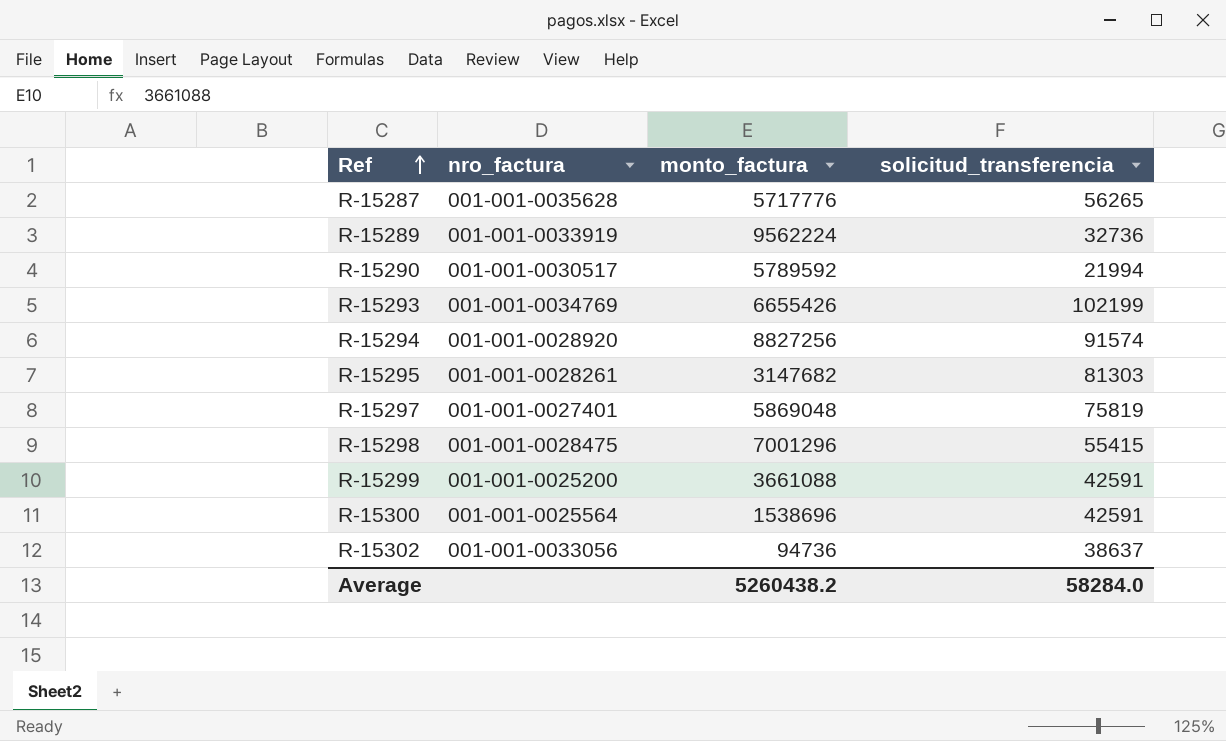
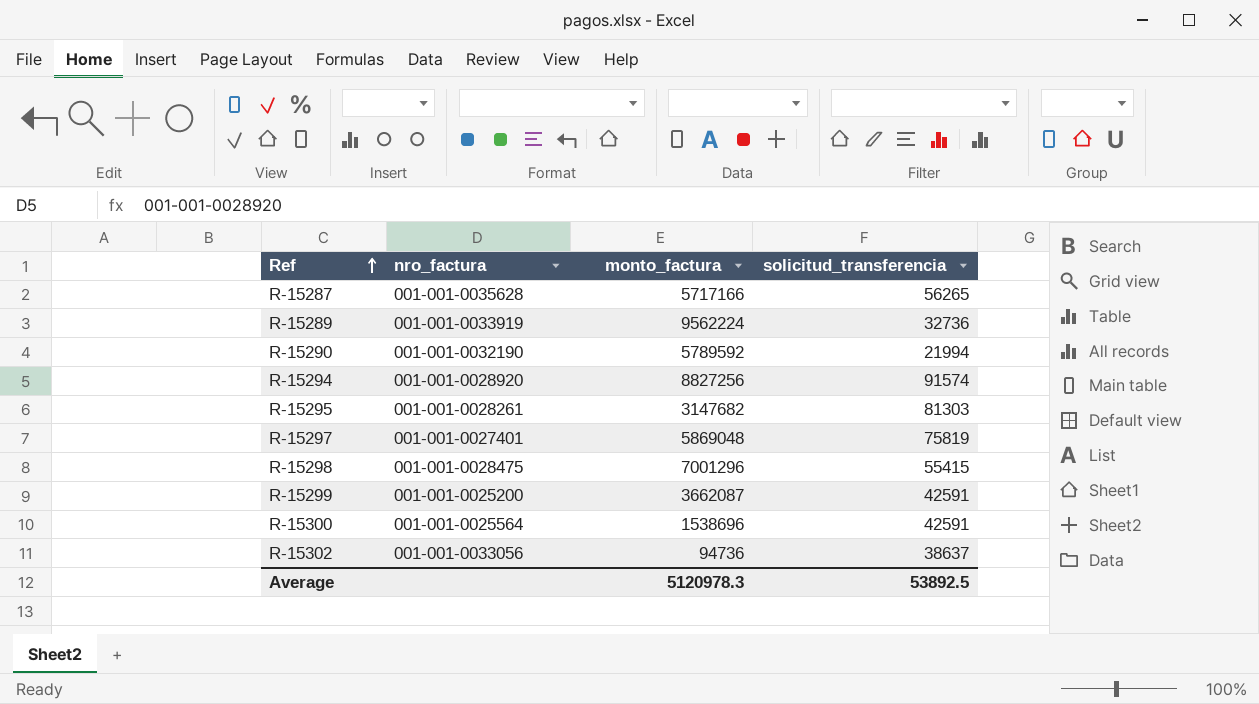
row R-15293: 001-001-0034769 | 6655426 | 102199 -> none
R-15287 | monto_factura: 5717776 -> 5717166
R-15290 | nro_factura: 001-001-0030517 -> 001-001-0032190
R-15299 | monto_factura: 3661088 -> 3662087
Average | monto_factura: 5260438.2 -> 5120978.3
Average | solicitud_transferencia: 58284.0 -> 53892.5

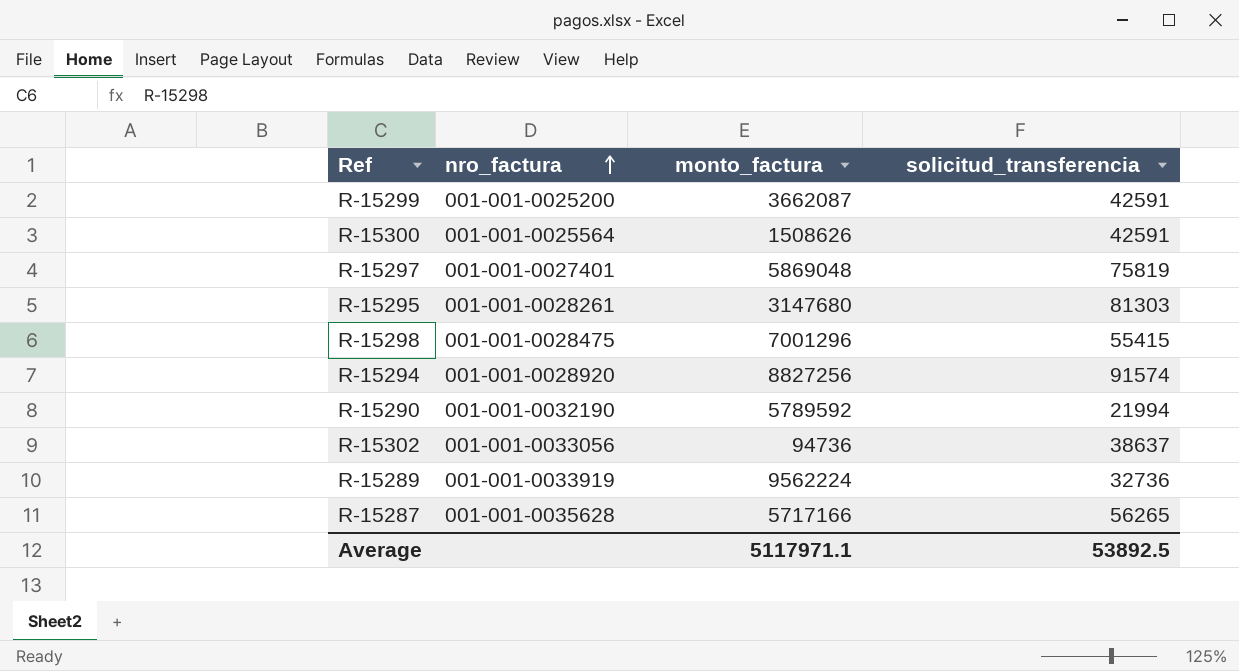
row order: Ref ascending -> nro_factura ascending
R-15300 | monto_factura: 1538696 -> 1508626
R-15295 | monto_factura: 3147682 -> 3147680
Average | monto_factura: 5120978.3 -> 5117971.1

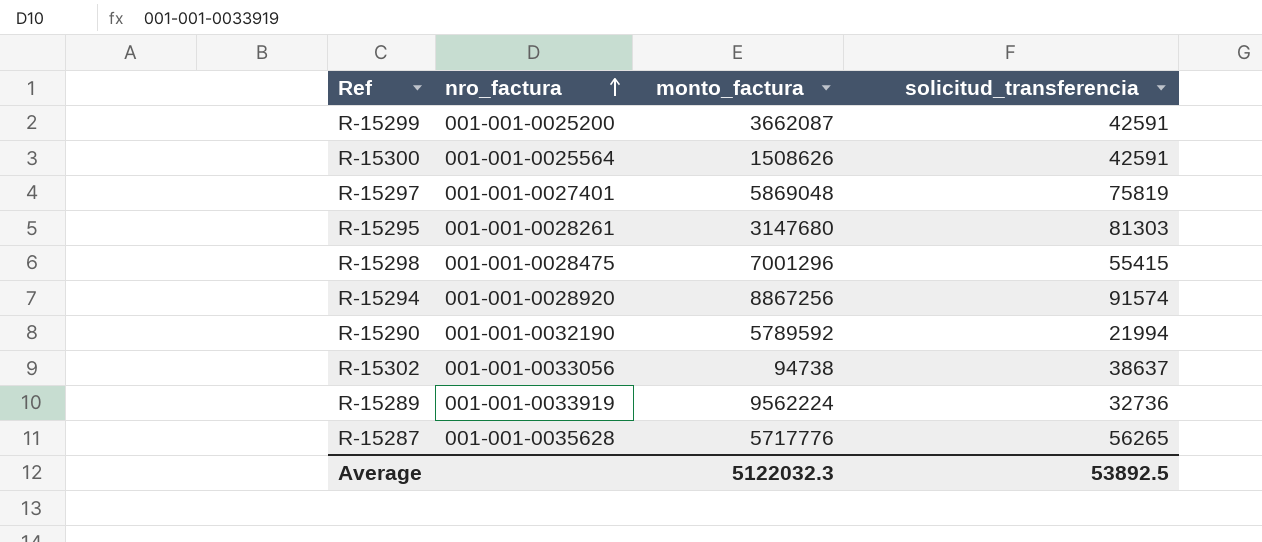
R-15294 | monto_factura: 8827256 -> 8867256
R-15302 | monto_factura: 94736 -> 94738
R-15287 | monto_factura: 5717166 -> 5717776
Average | monto_factura: 5117971.1 -> 5122032.3

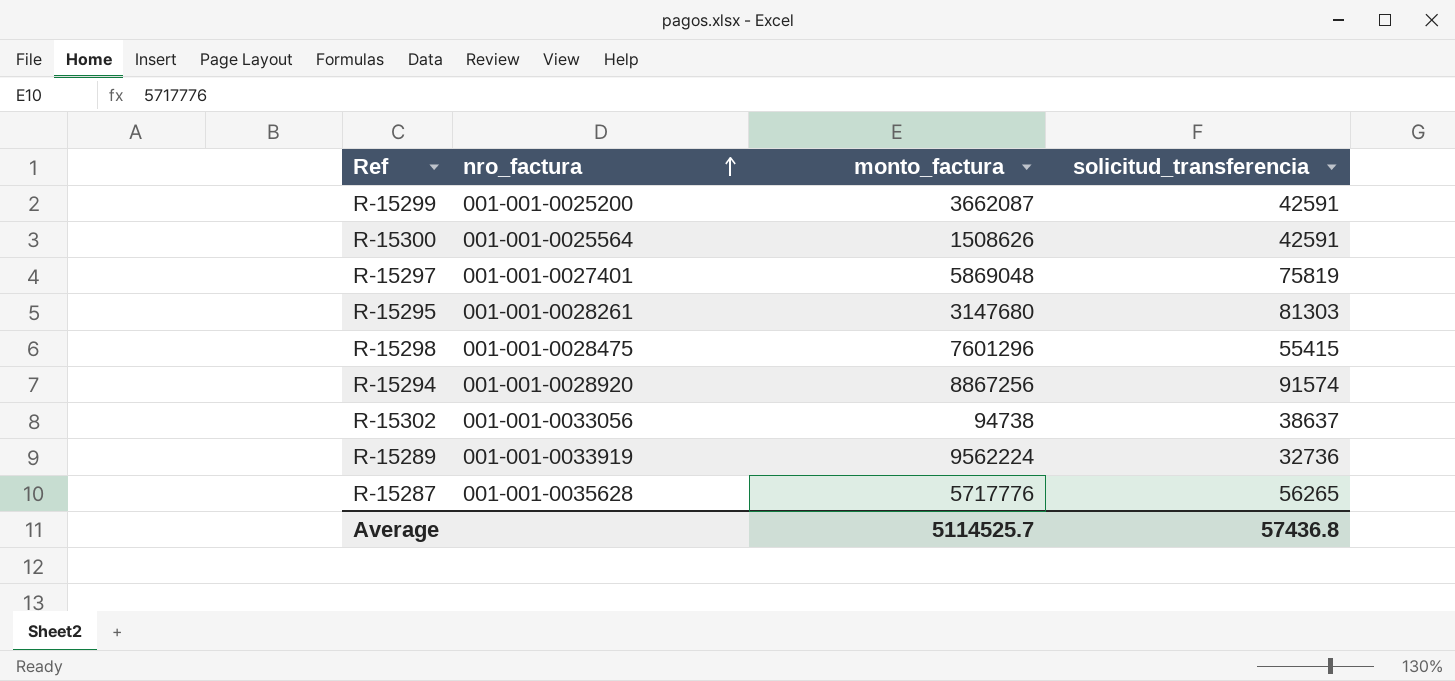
row R-15290: 001-001-0032190 | 5789592 | 21994 -> none
R-15298 | monto_factura: 7001296 -> 7601296
Average | monto_factura: 5122032.3 -> 5114525.7
Average | solicitud_transferencia: 53892.5 -> 57436.8

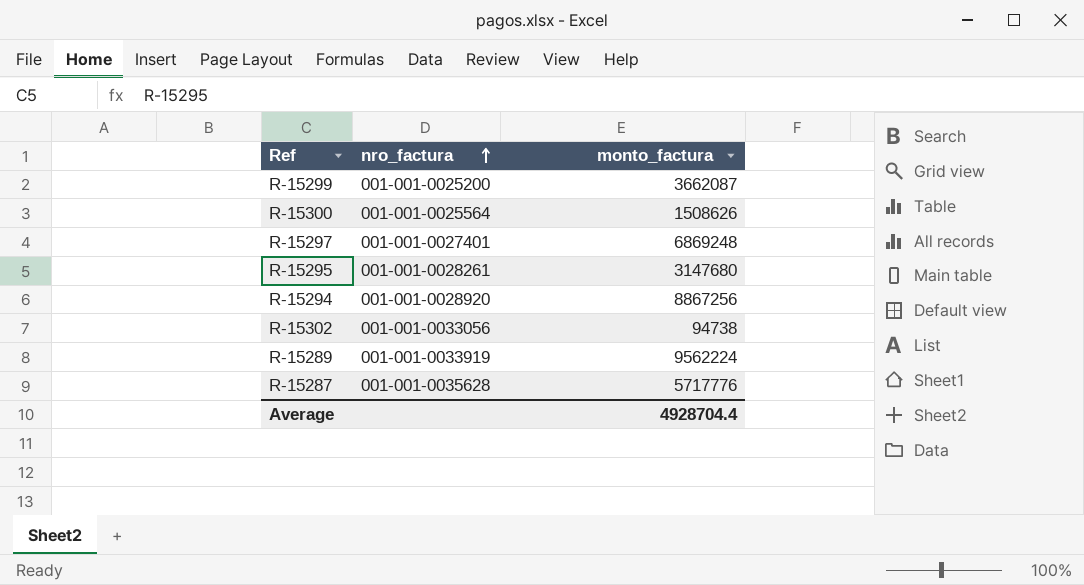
column solicitud_transferencia | position: 4 -> none
row R-15298: 001-001-0028475 | 7601296 | 55415 -> none
R-15297 | monto_factura: 5869048 -> 6869248
Average | monto_factura: 5114525.7 -> 4928704.4

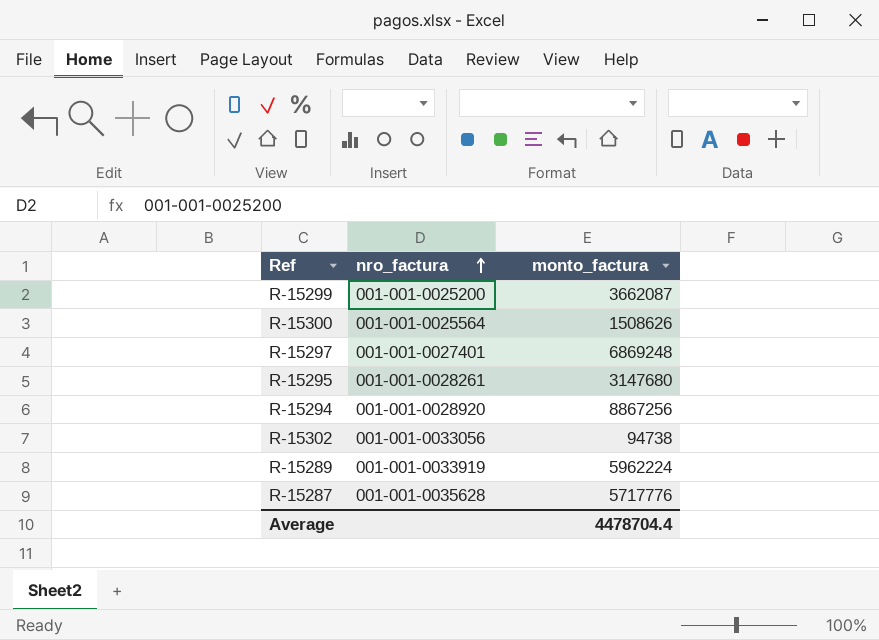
R-15289 | monto_factura: 9562224 -> 5962224
Average | monto_factura: 4928704.4 -> 4478704.4

